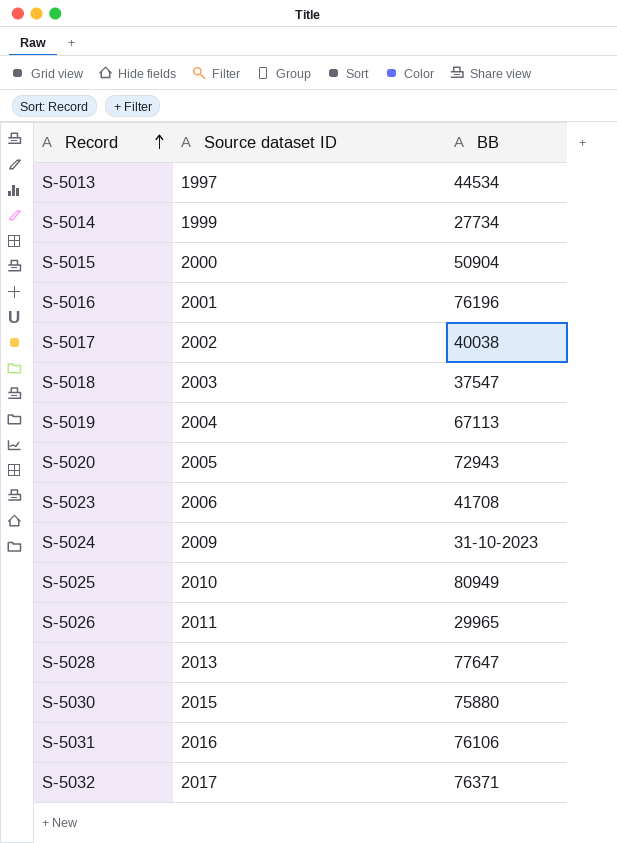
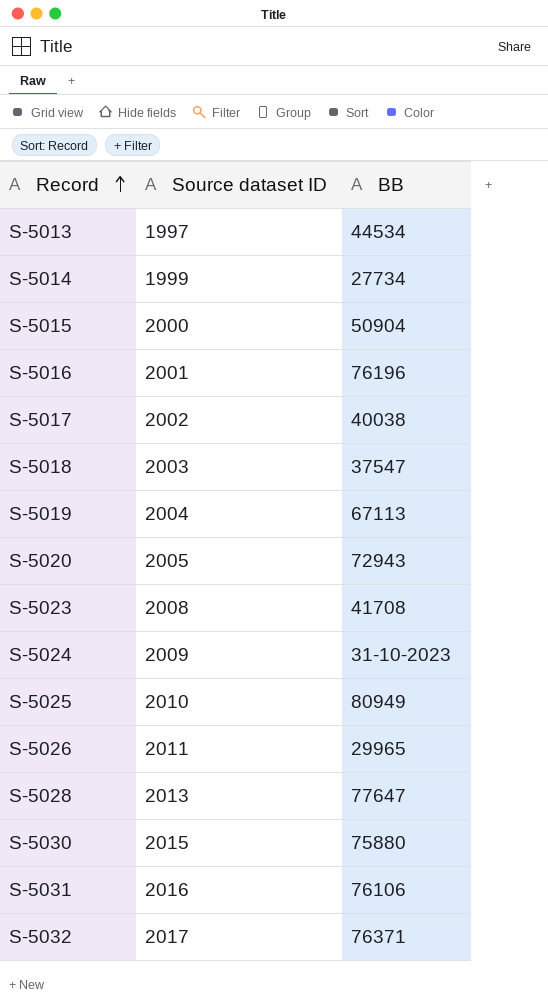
S-5023 | Source dataset ID: 2006 -> 2008

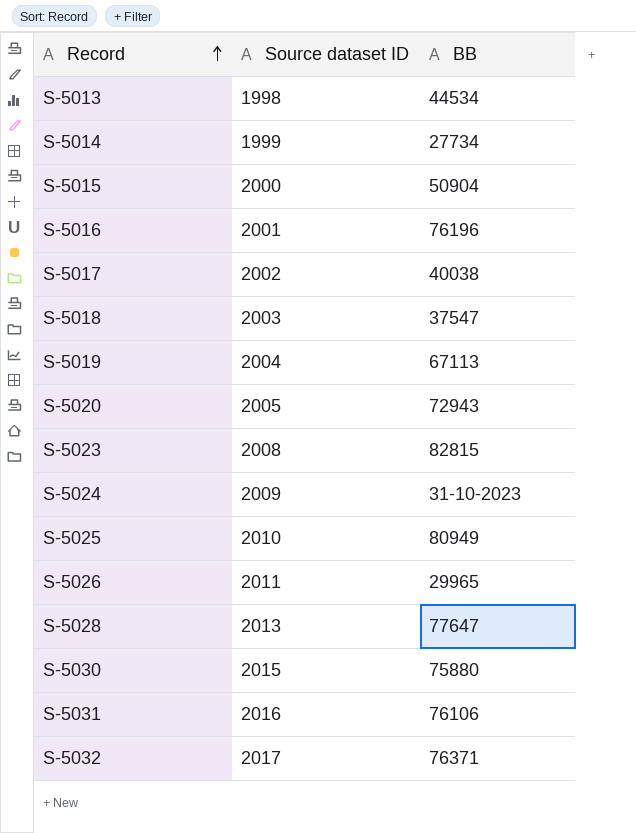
S-5013 | Source dataset ID: 1997 -> 1998
S-5023 | BB: 41708 -> 82815

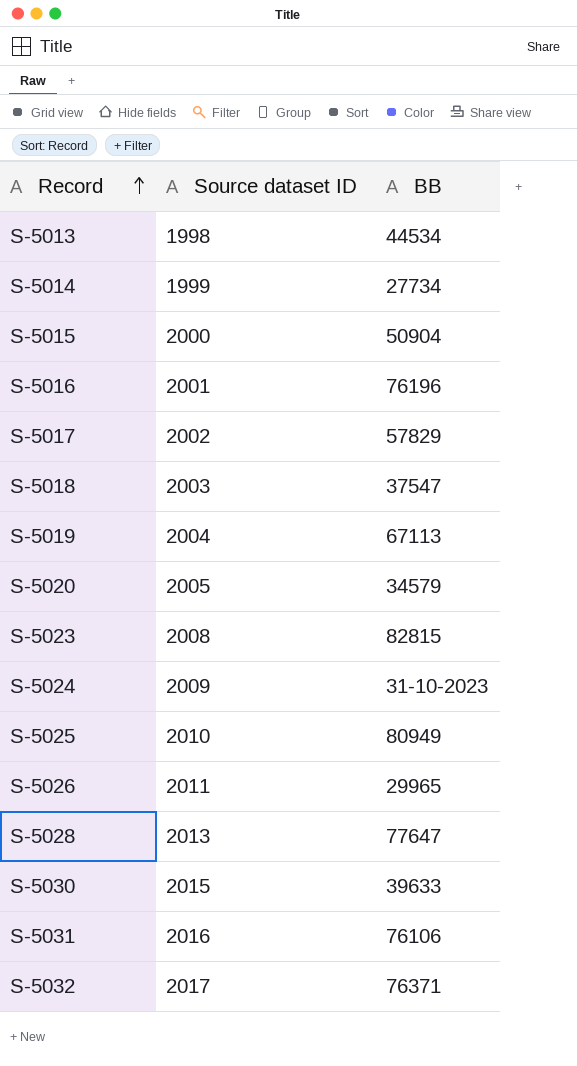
S-5017 | BB: 40038 -> 57829
S-5020 | BB: 72943 -> 34579
S-5030 | BB: 75880 -> 39633

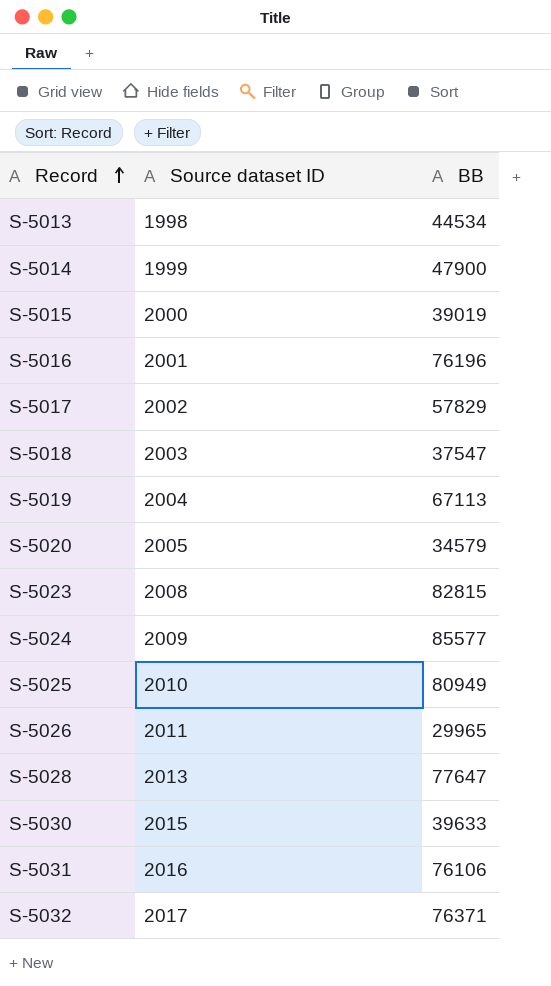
S-5014 | BB: 27734 -> 47900
S-5015 | BB: 50904 -> 39019
S-5024 | BB: 31-10-2023 -> 85577

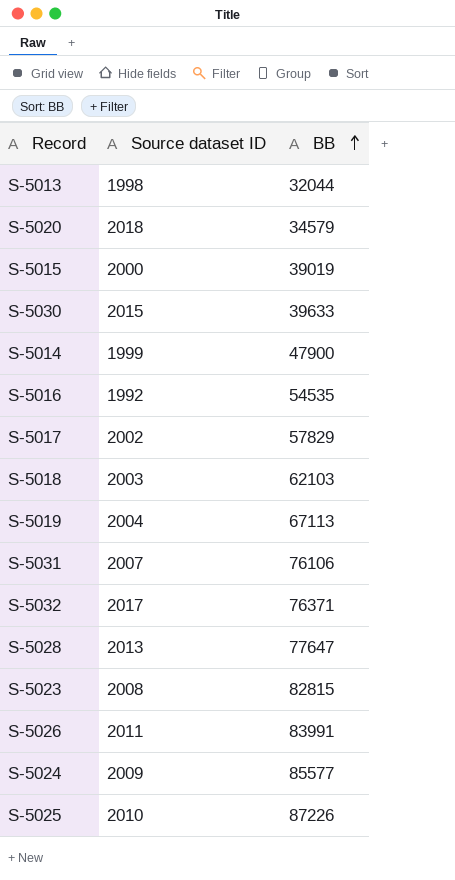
row order: Record ascending -> BB ascending
S-5013 | BB: 44534 -> 32044
S-5020 | Source dataset ID: 2005 -> 2018
S-5016 | Source dataset ID: 2001 -> 1992
S-5016 | BB: 76196 -> 54535
S-5018 | BB: 37547 -> 62103
S-5031 | Source dataset ID: 2016 -> 2007
S-5026 | BB: 29965 -> 83991
S-5025 | BB: 80949 -> 87226

